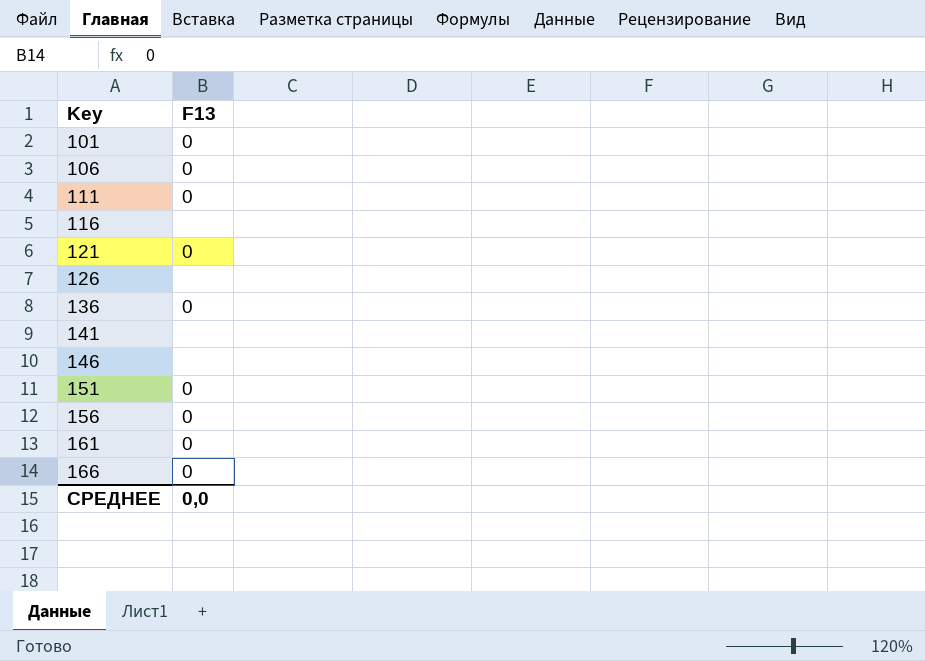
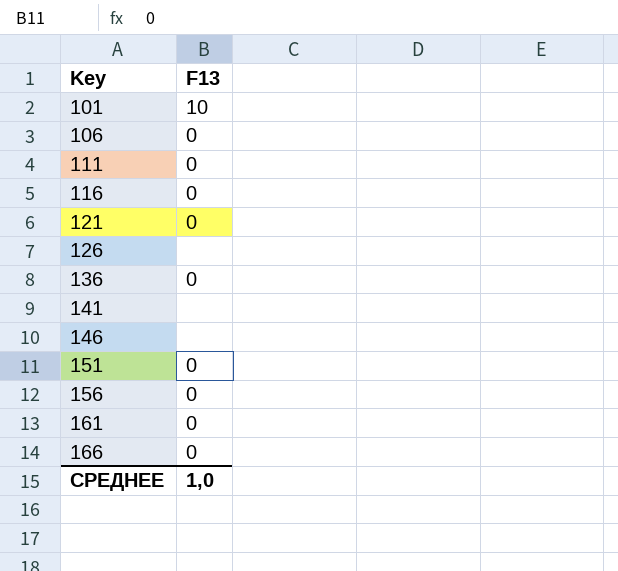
101 | F13: 0 -> 10
116 | F13: none -> 0
СРЕДНЕЕ | F13: 0,0 -> 1,0

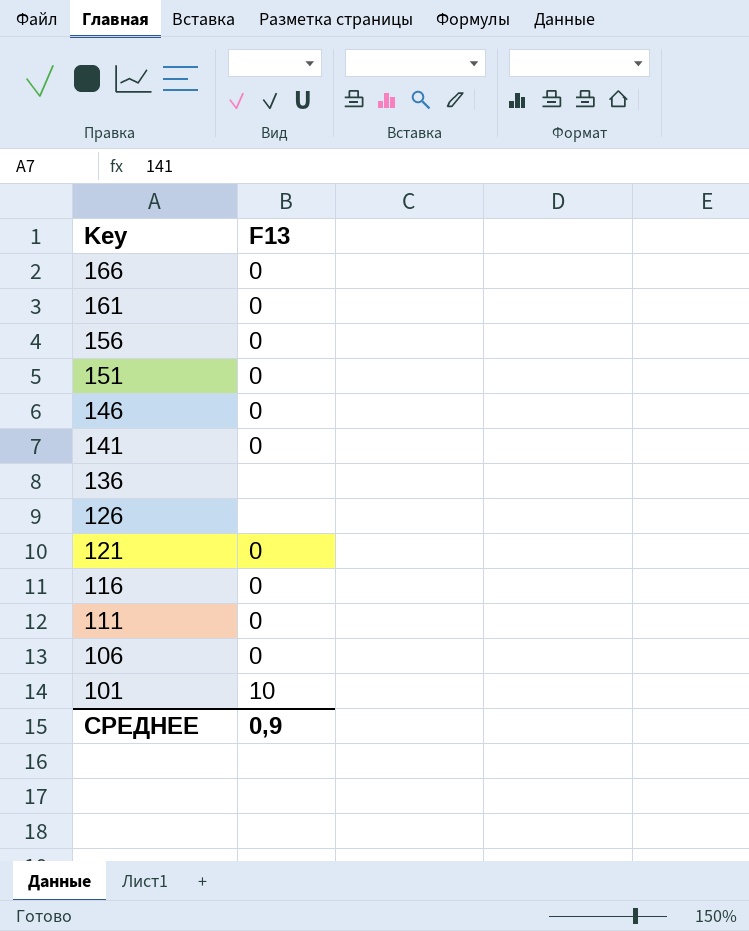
row order: Key ascending -> Key descending
146 | F13: none -> 0
141 | F13: none -> 0
136 | F13: 0 -> none
СРЕДНЕЕ | F13: 1,0 -> 0,9

